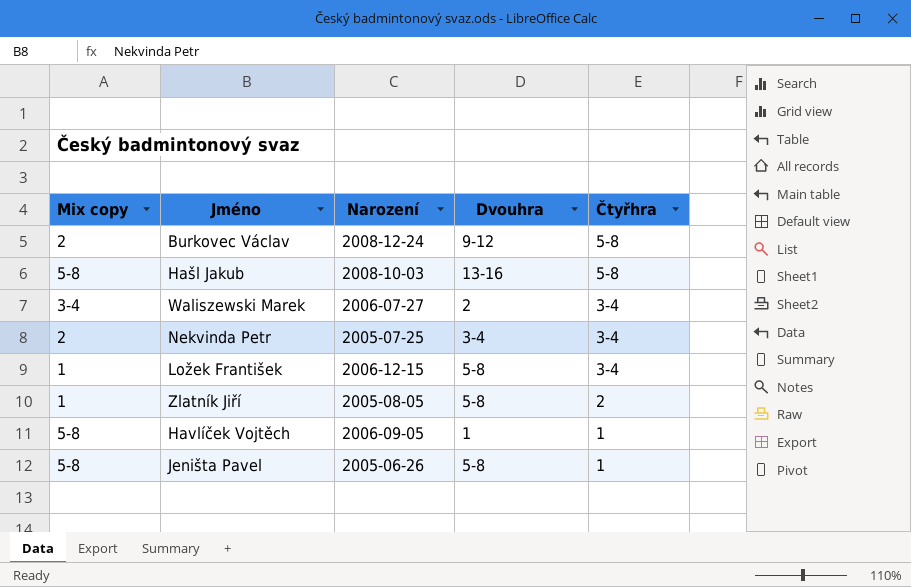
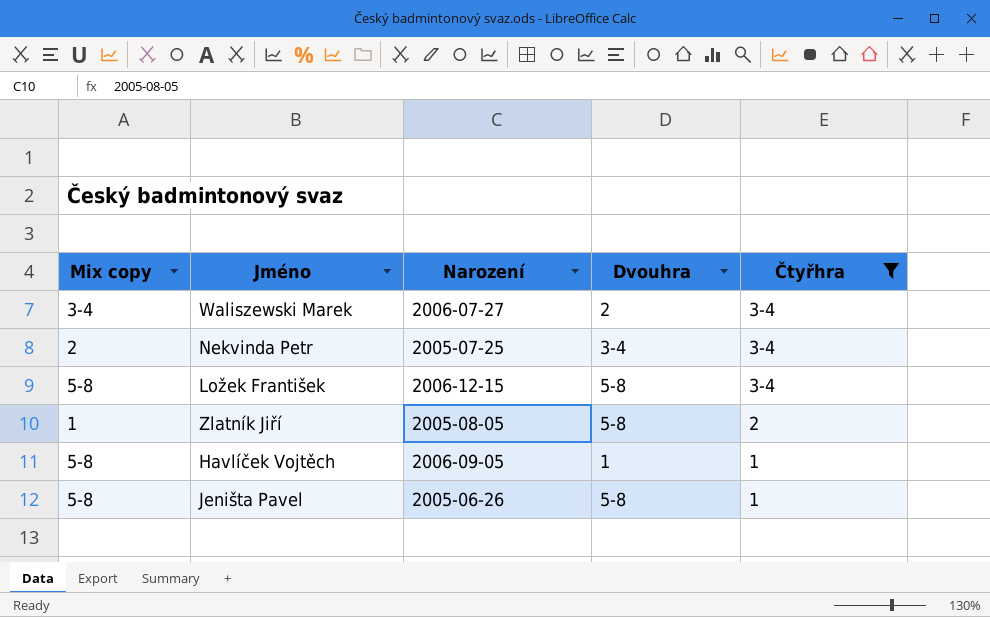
filter: none -> Čtyřhra != 5-8
Ložek František | Mix copy: 1 -> 5-8

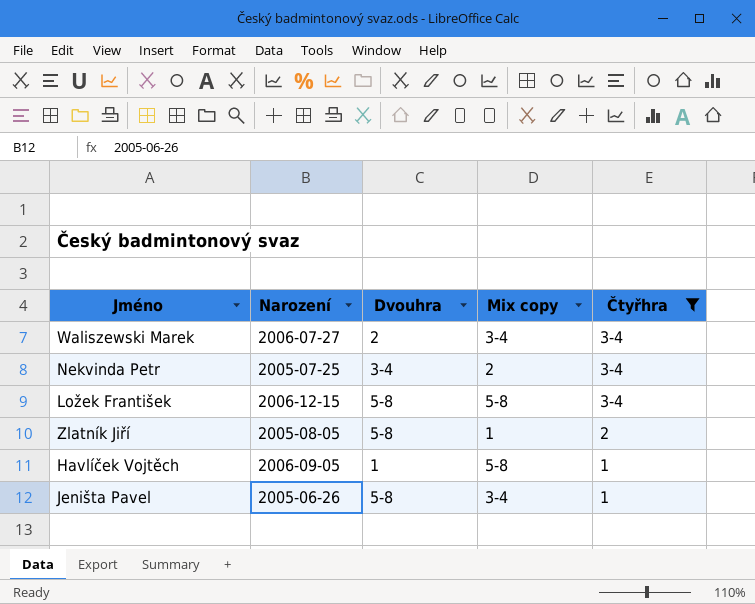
column Mix copy | position: 1 -> 4
Jeništa Pavel | Mix copy: 5-8 -> 3-4

